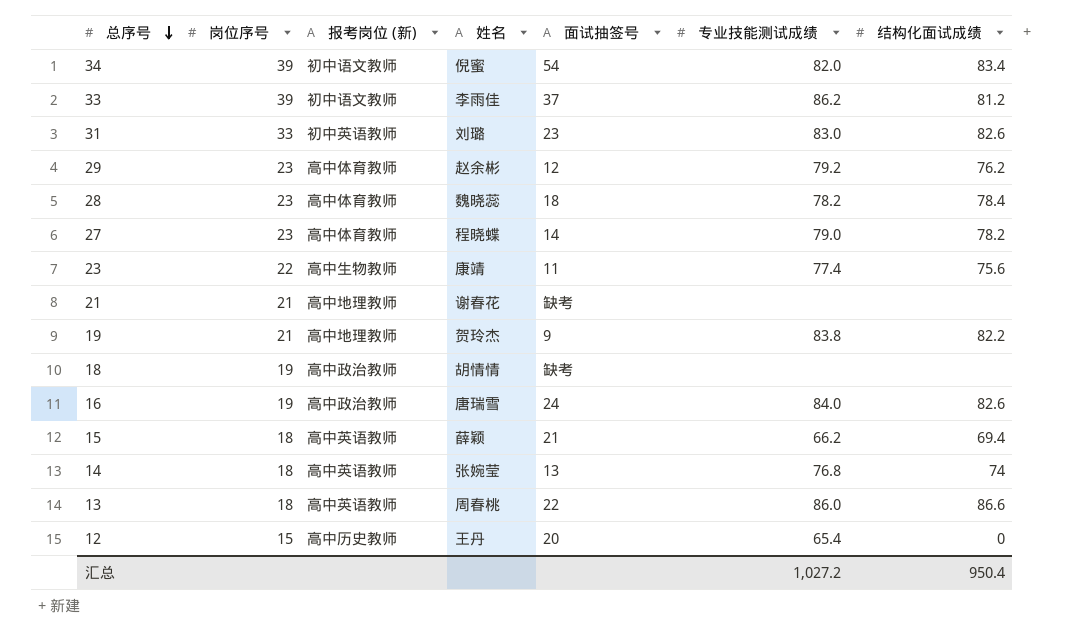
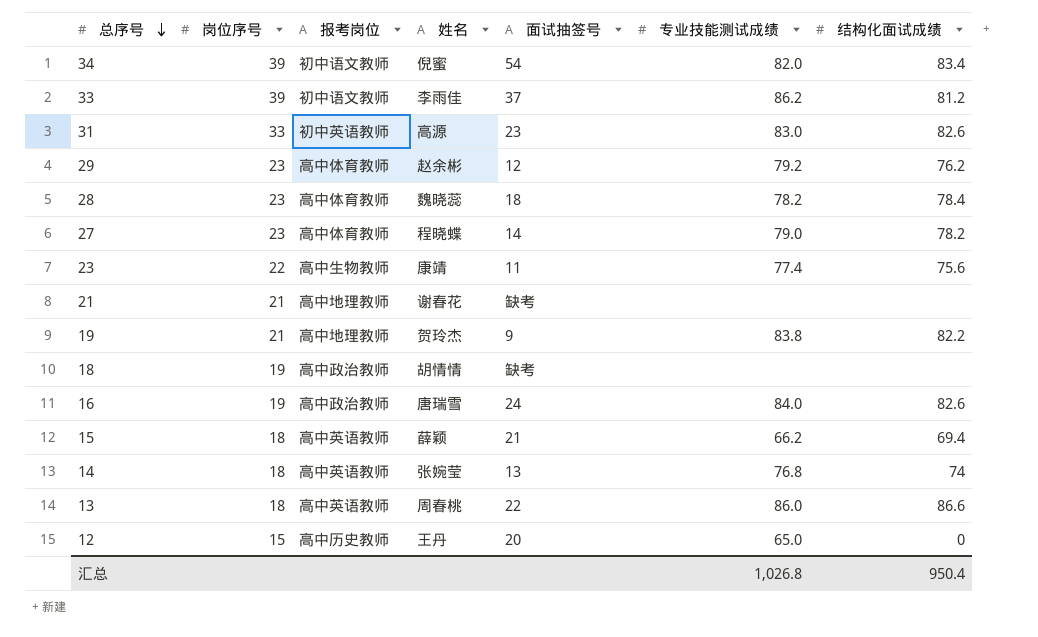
column name: 报考岗位 (新) -> 报考岗位
31 | 姓名: 刘璐 -> 高源
12 | 专业技能测试成绩: 65.4 -> 65.0
汇总 | 专业技能测试成绩: 1,027.2 -> 1,026.8

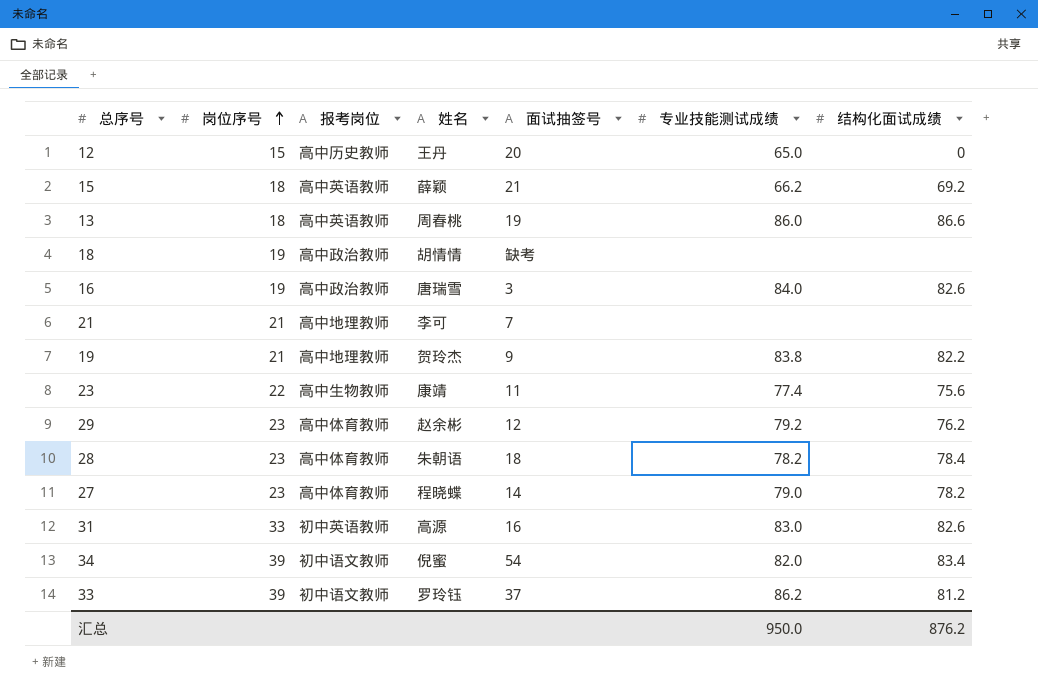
row order: 总序号 descending -> 岗位序号 ascending
row 14: 18 | 高中英语教师 | 张婉莹 | 13 | 76.8 | 74 -> none
15 | 结构化面试成绩: 69.4 -> 69.2
13 | 面试抽签号: 22 -> 19
16 | 面试抽签号: 24 -> 3
21 | 姓名: 谢春花 -> 李可
21 | 面试抽签号: 缺考 -> 7
28 | 姓名: 魏晓蕊 -> 朱朝语
31 | 面试抽签号: 23 -> 16
33 | 姓名: 李雨佳 -> 罗玲钰
汇总 | 专业技能测试成绩: 1,026.8 -> 950.0
汇总 | 结构化面试成绩: 950.4 -> 876.2

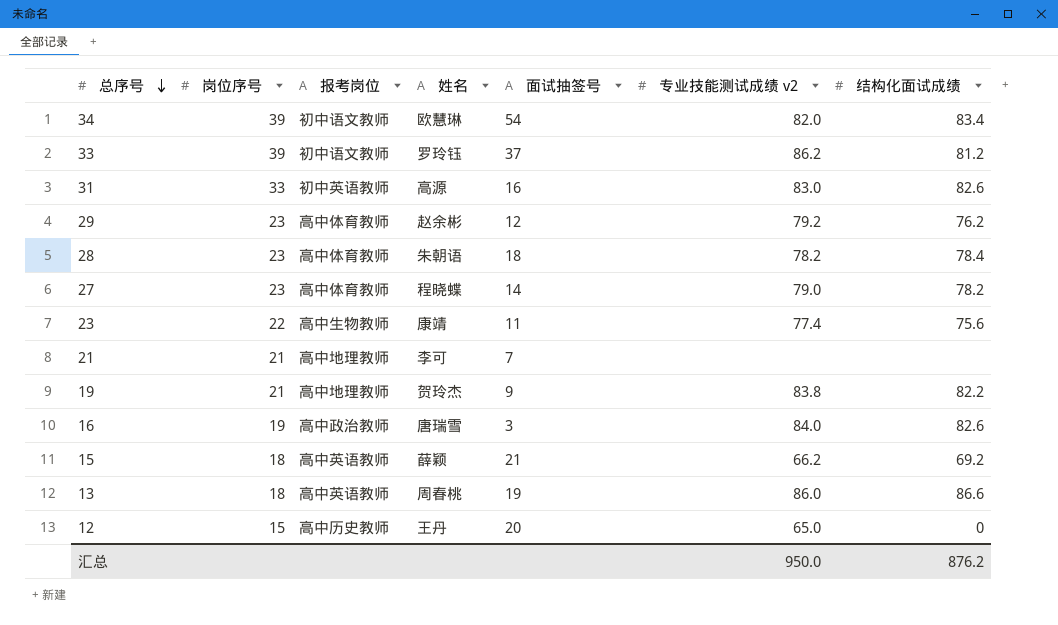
row order: 岗位序号 ascending -> 总序号 descending
column name: 专业技能测试成绩 -> 专业技能测试成绩 v2
row 18: 19 | 高中政治教师 | 胡情情 | 缺考 | none | none -> none
34 | 姓名: 倪蜜 -> 欧慧琳

